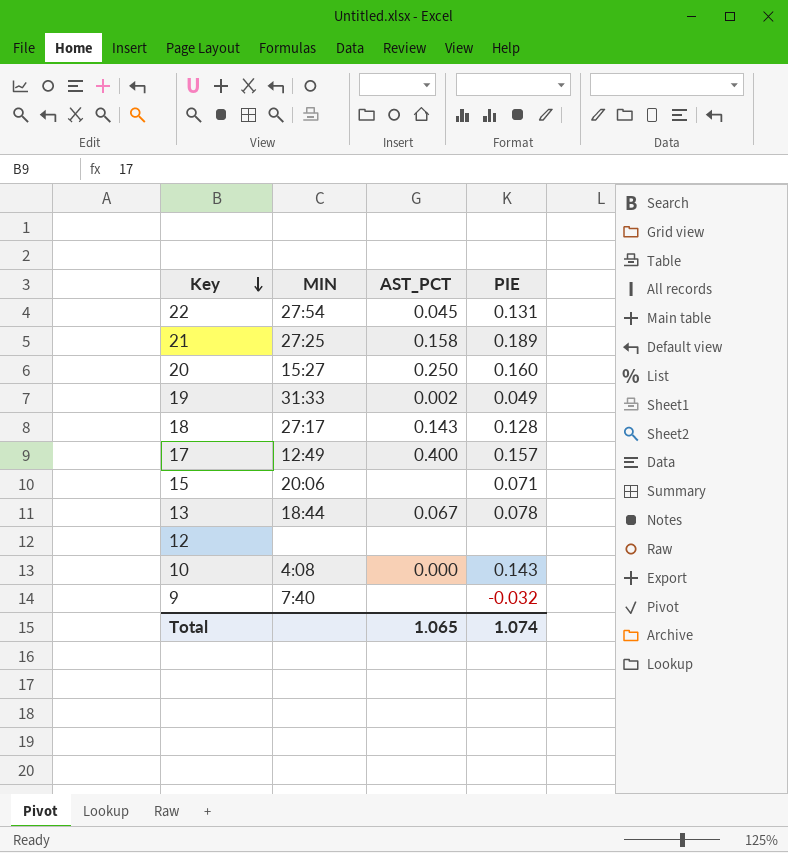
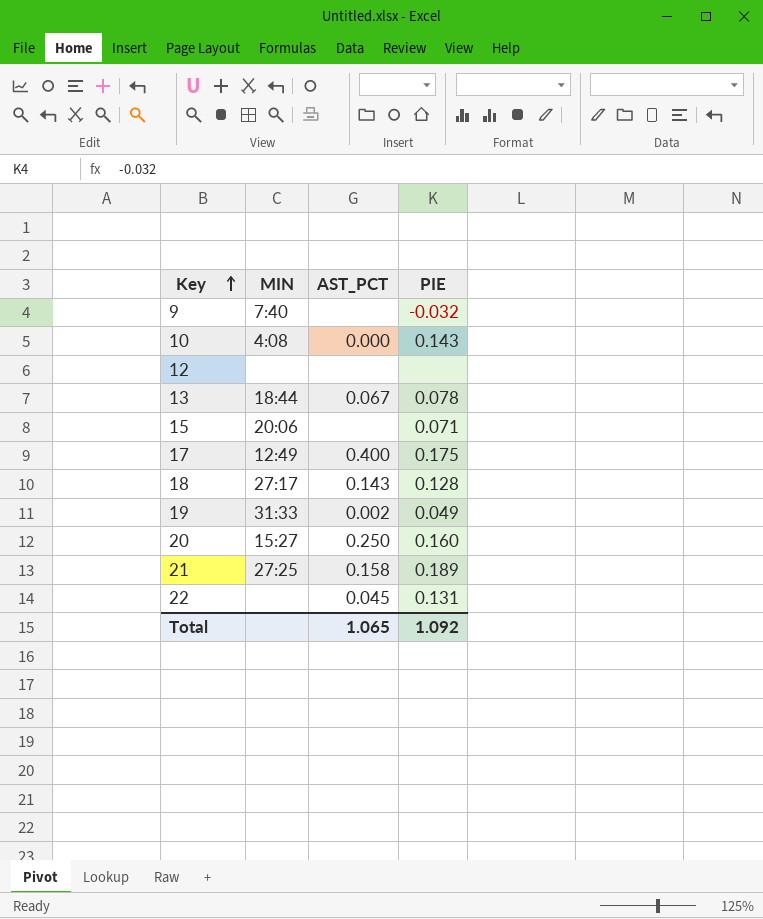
row order: Key descending -> Key ascending
17 | PIE: 0.157 -> 0.175
22 | MIN: 27:54 -> none
Total | PIE: 1.074 -> 1.092

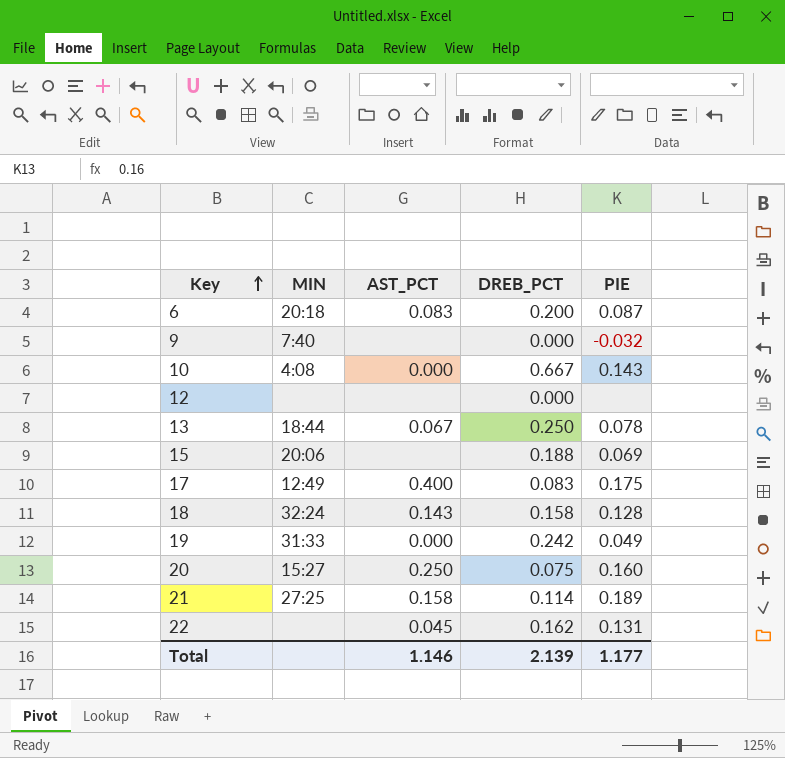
column DREB_PCT | position: none -> 4
row 6: none -> 20:18 | 0.083 | 0.200 | 0.087
15 | PIE: 0.071 -> 0.069
18 | MIN: 27:17 -> 32:24
19 | AST_PCT: 0.002 -> 0.000
Total | AST_PCT: 1.065 -> 1.146
Total | PIE: 1.092 -> 1.177

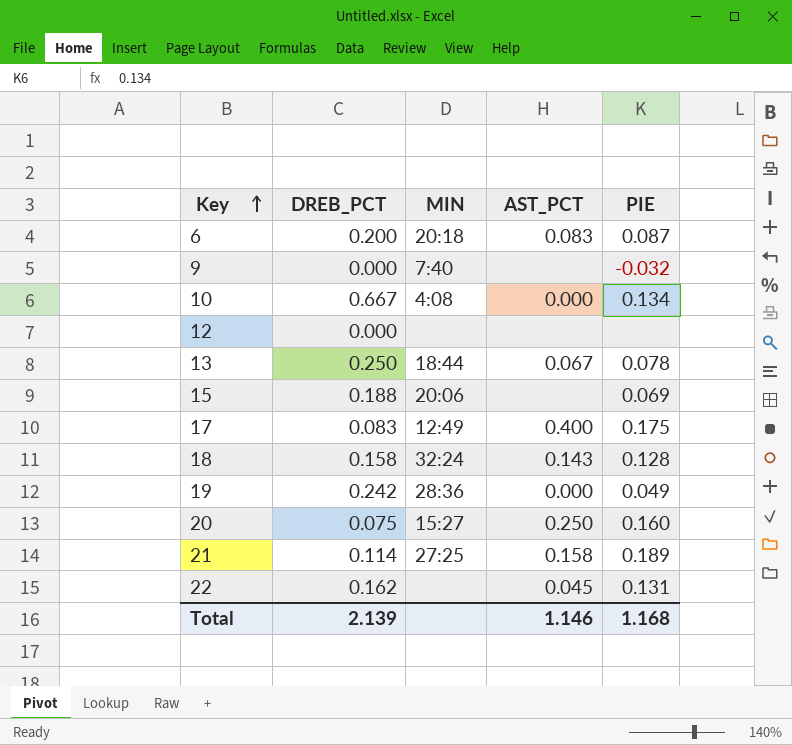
column DREB_PCT | position: 4 -> 2
10 | PIE: 0.143 -> 0.134
19 | MIN: 31:33 -> 28:36
Total | PIE: 1.177 -> 1.168

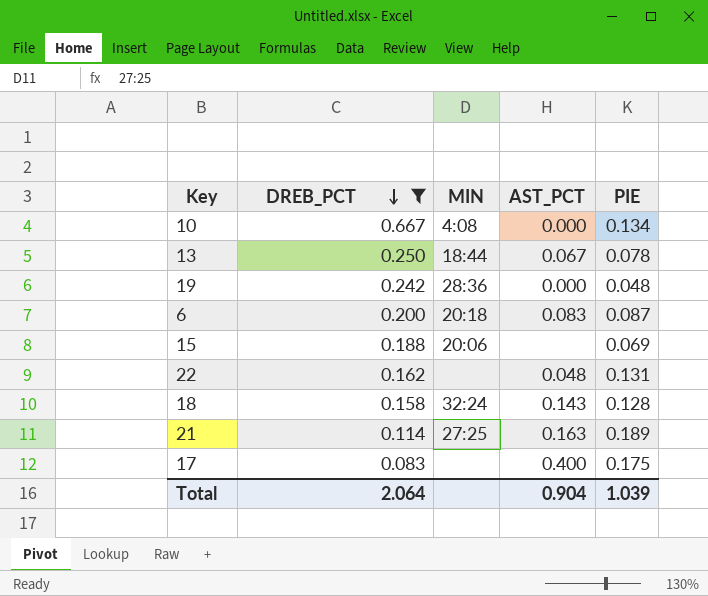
filter: none -> DREB_PCT >= 0.083
row order: Key ascending -> DREB_PCT descending
19 | PIE: 0.049 -> 0.048
22 | AST_PCT: 0.045 -> 0.048
21 | AST_PCT: 0.158 -> 0.163
17 | MIN: 12:49 -> none
Total | DREB_PCT: 2.139 -> 2.064
Total | AST_PCT: 1.146 -> 0.904
Total | PIE: 1.168 -> 1.039

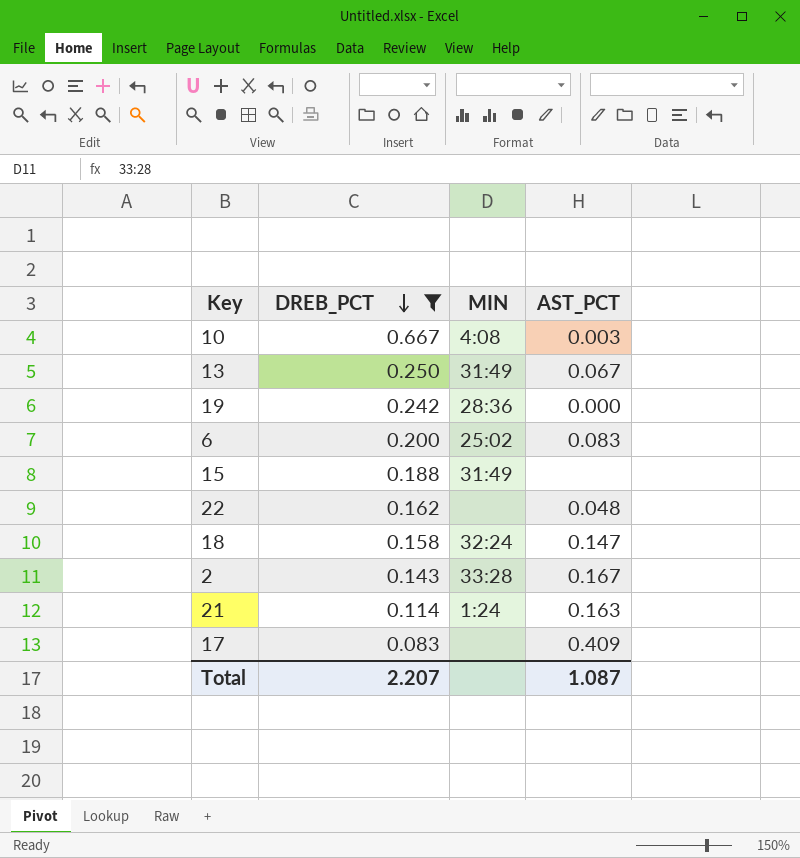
column PIE | position: 5 -> none
10 | AST_PCT: 0.000 -> 0.003
13 | MIN: 18:44 -> 31:49
6 | MIN: 20:18 -> 25:02
15 | MIN: 20:06 -> 31:49
18 | AST_PCT: 0.143 -> 0.147
row 2: none -> 0.143 | 33:28 | 0.167
21 | MIN: 27:25 -> 1:24
17 | AST_PCT: 0.400 -> 0.409
Total | DREB_PCT: 2.064 -> 2.207
Total | AST_PCT: 0.904 -> 1.087

